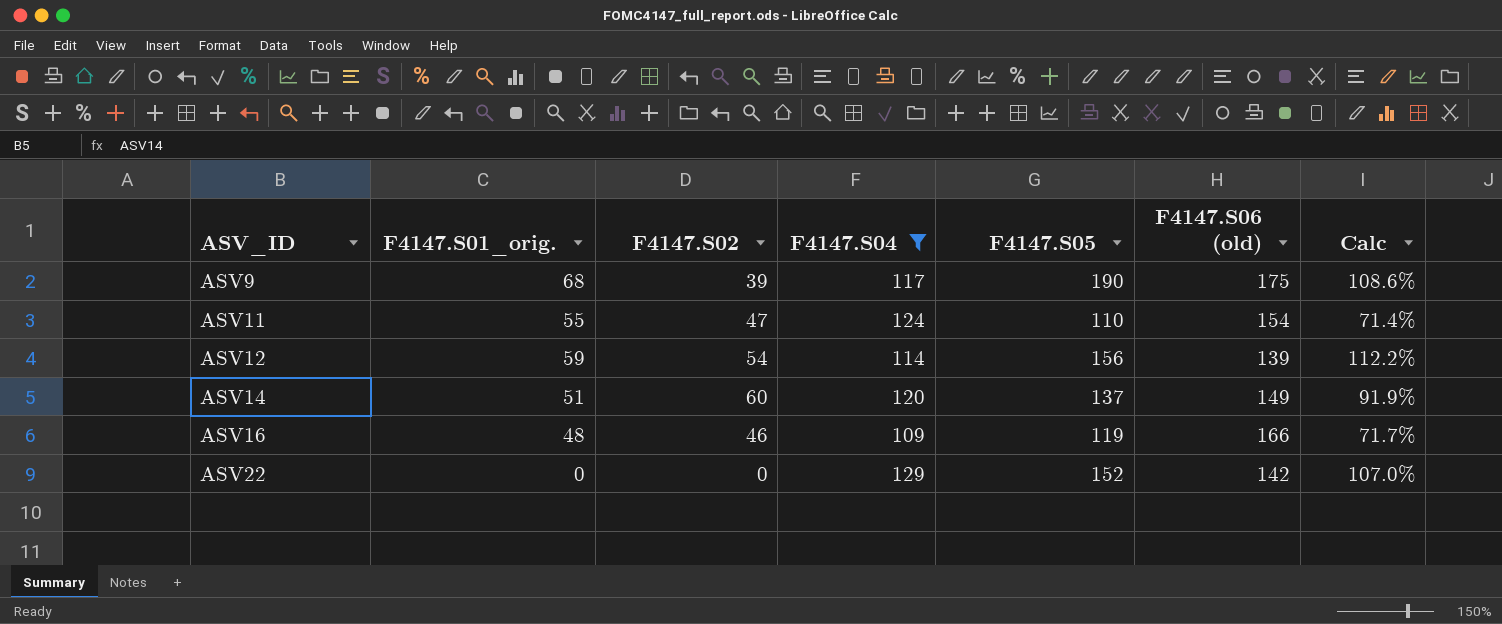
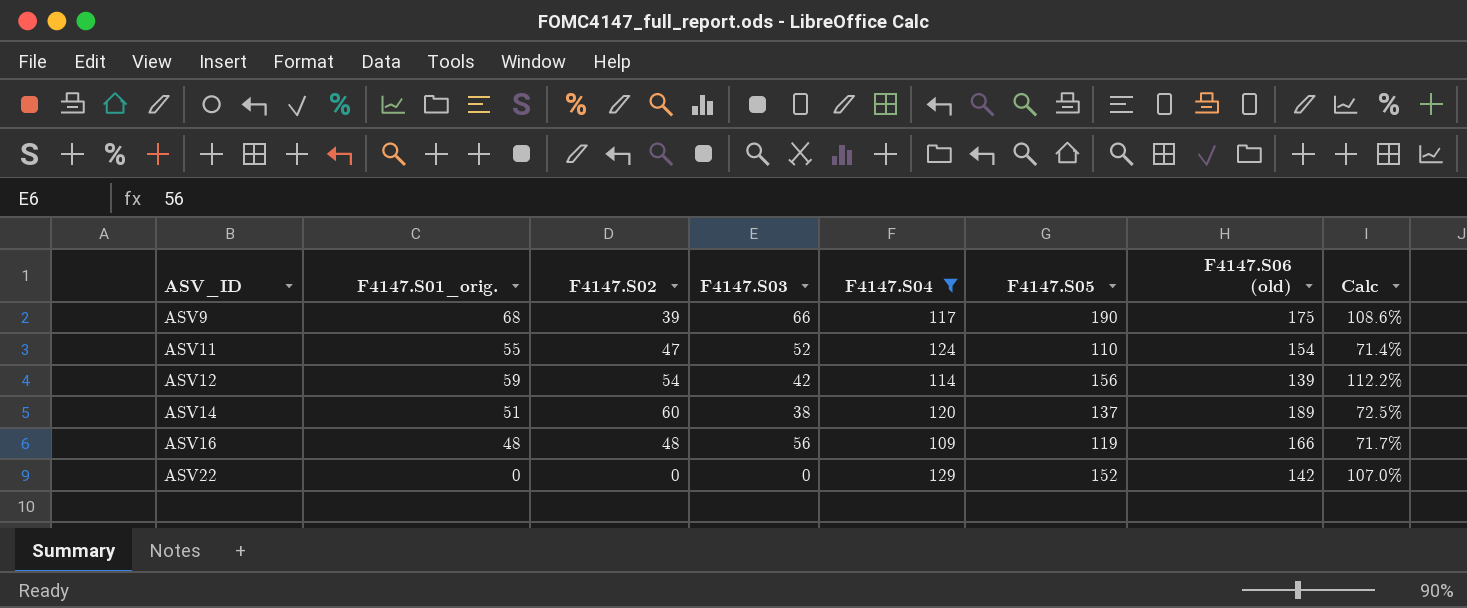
column F4147.S03 | position: none -> 4
ASV14 | F4147.S06 (old): 149 -> 189
ASV14 | Calc: 91.9% -> 72.5%
ASV16 | F4147.S02: 46 -> 48

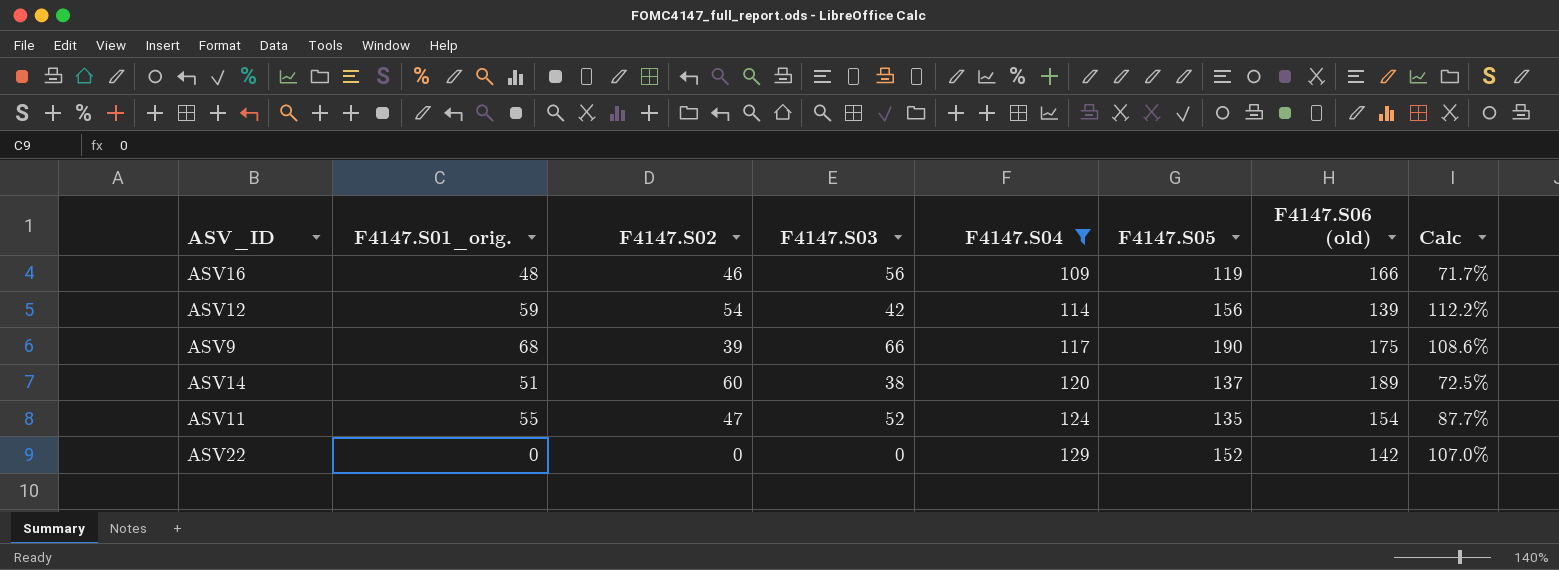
row order: ASV_ID ascending -> F4147.S04 ascending
ASV16 | F4147.S02: 48 -> 46
ASV11 | F4147.S05: 110 -> 135
ASV11 | Calc: 71.4% -> 87.7%

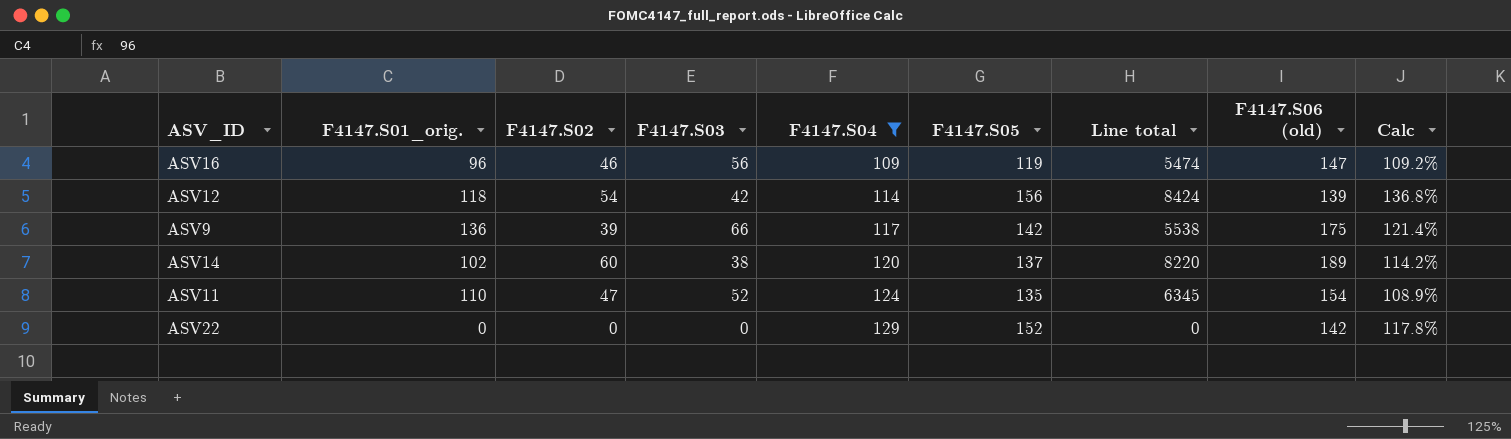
column Line total | formula: none -> [F4147.S02] * [F4147.S05]
column Calc | formula: [F4147.S05] / [F4147.S06 (old)] -> [F4147.S05] / [F4147.S04]
ASV16 | F4147.S01_orig.: 48 -> 96
ASV16 | F4147.S06 (old): 166 -> 147
ASV12 | F4147.S01_orig.: 59 -> 118
ASV9 | F4147.S01_orig.: 68 -> 136
ASV9 | F4147.S05: 190 -> 142
ASV14 | F4147.S01_orig.: 51 -> 102
ASV11 | F4147.S01_orig.: 55 -> 110

